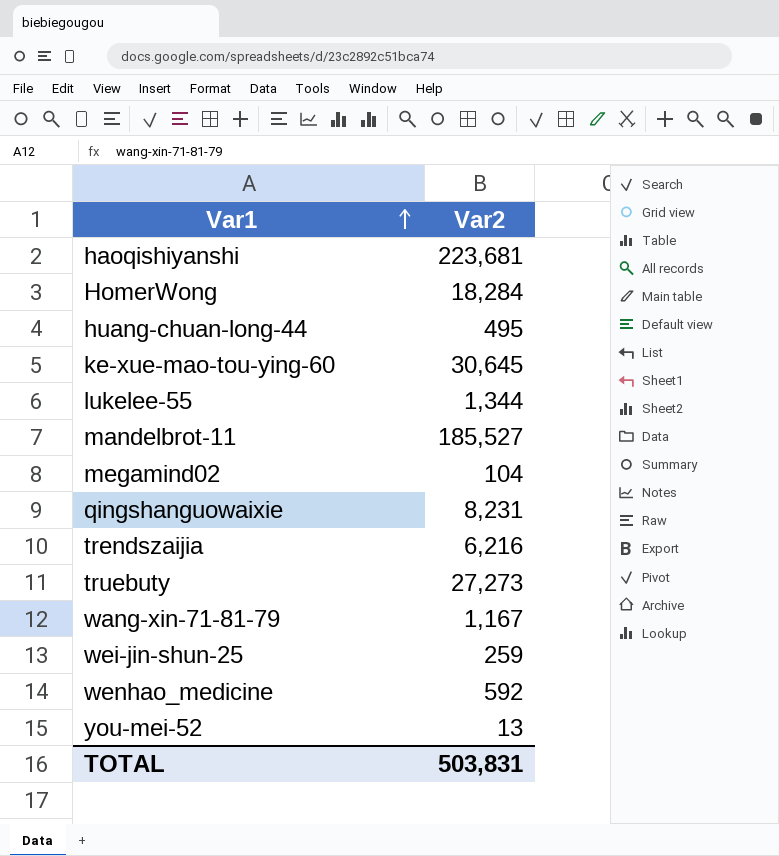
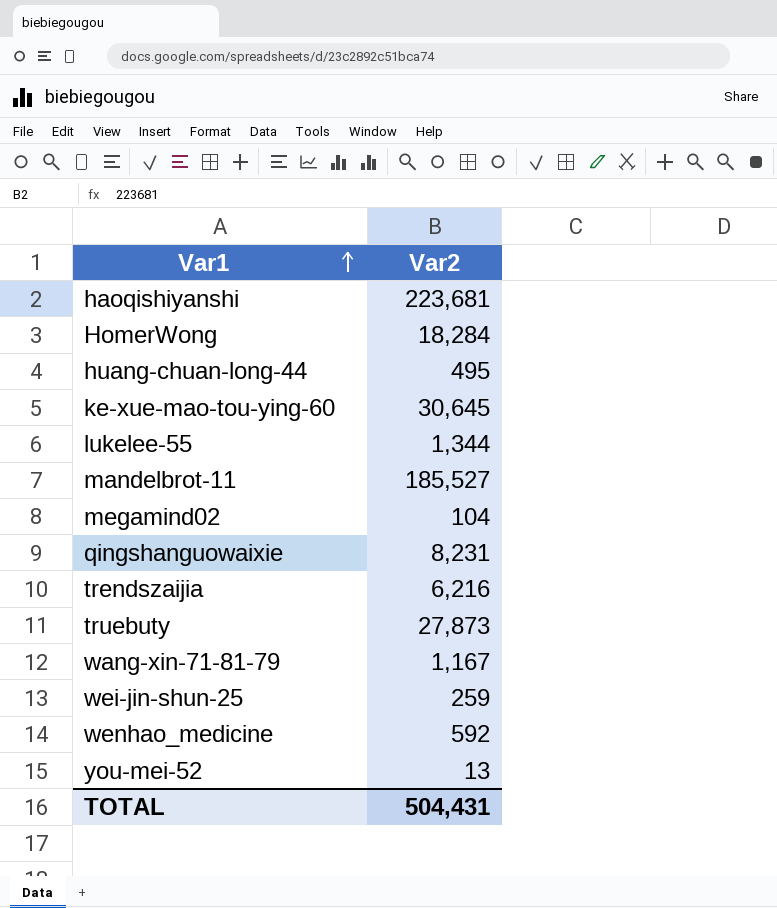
truebuty | Var2: 27,273 -> 27,873
TOTAL | Var2: 503,831 -> 504,431

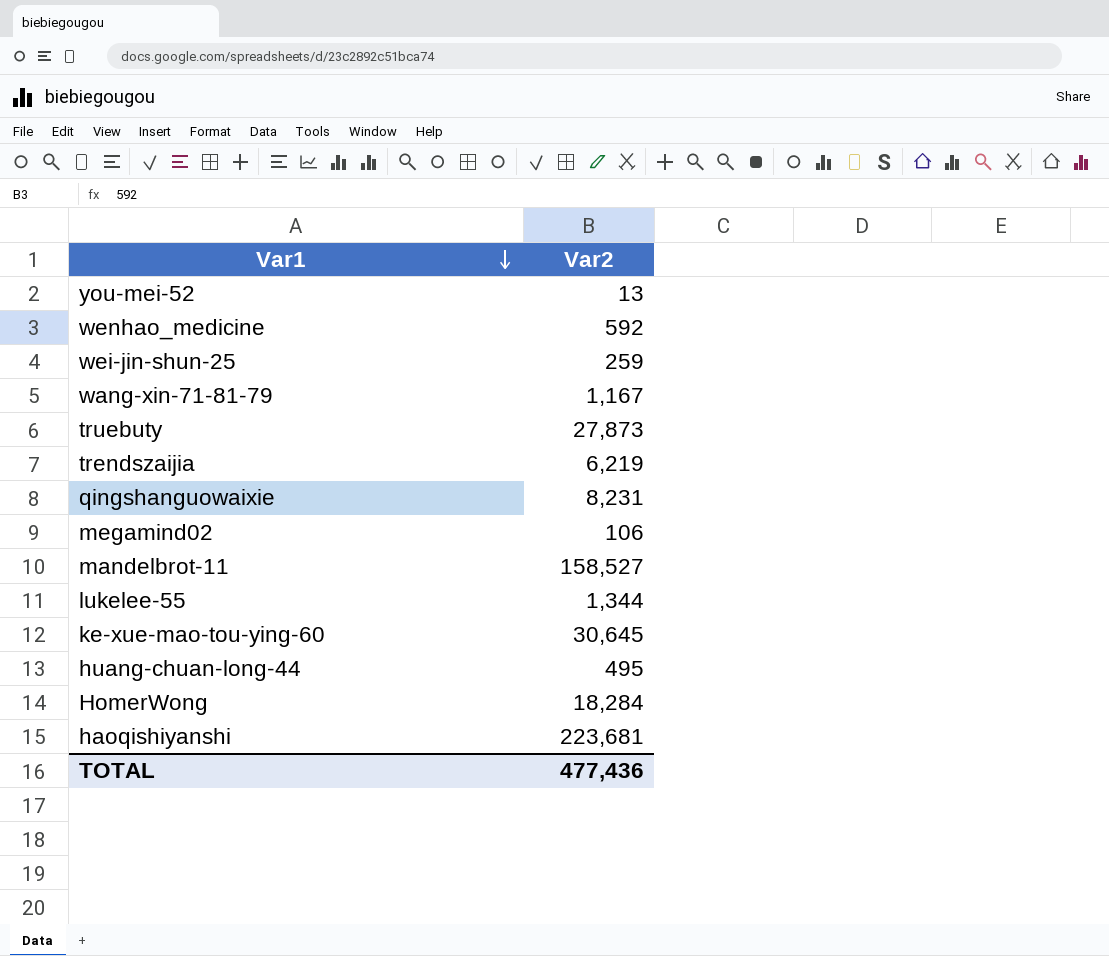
row order: Var1 ascending -> Var1 descending
trendszaijia | Var2: 6,216 -> 6,219
megamind02 | Var2: 104 -> 106
mandelbrot-11 | Var2: 185,527 -> 158,527
TOTAL | Var2: 504,431 -> 477,436

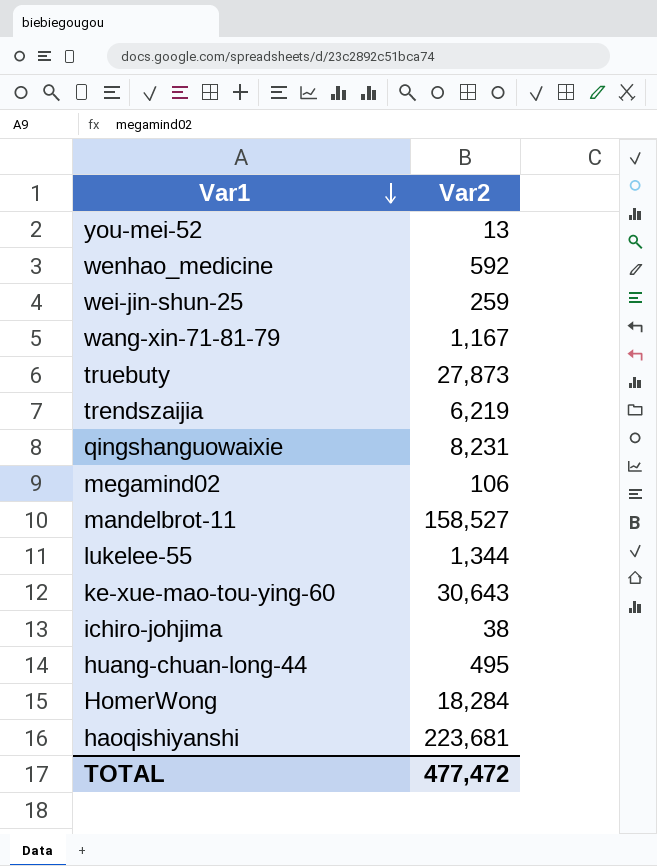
ke-xue-mao-tou-ying-60 | Var2: 30,645 -> 30,643
row ichiro-johjima: none -> 38
TOTAL | Var2: 477,436 -> 477,472

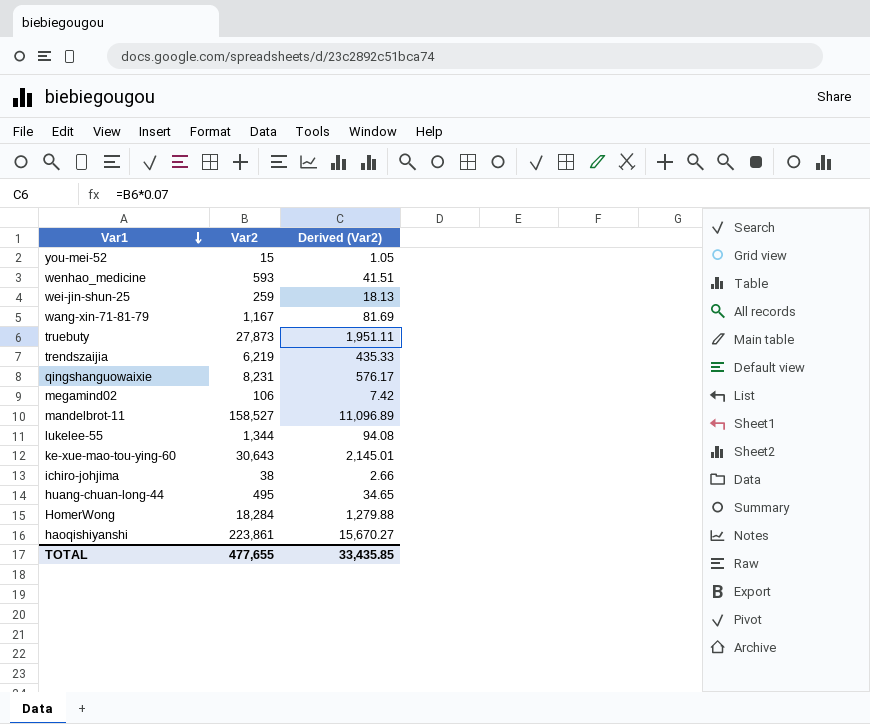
column Derived (Var2) | formula: none -> [Var2] * 0.07
you-mei-52 | Var2: 13 -> 15
wenhao_medicine | Var2: 592 -> 593
haoqishiyanshi | Var2: 223,681 -> 223,861
TOTAL | Var2: 477,472 -> 477,655

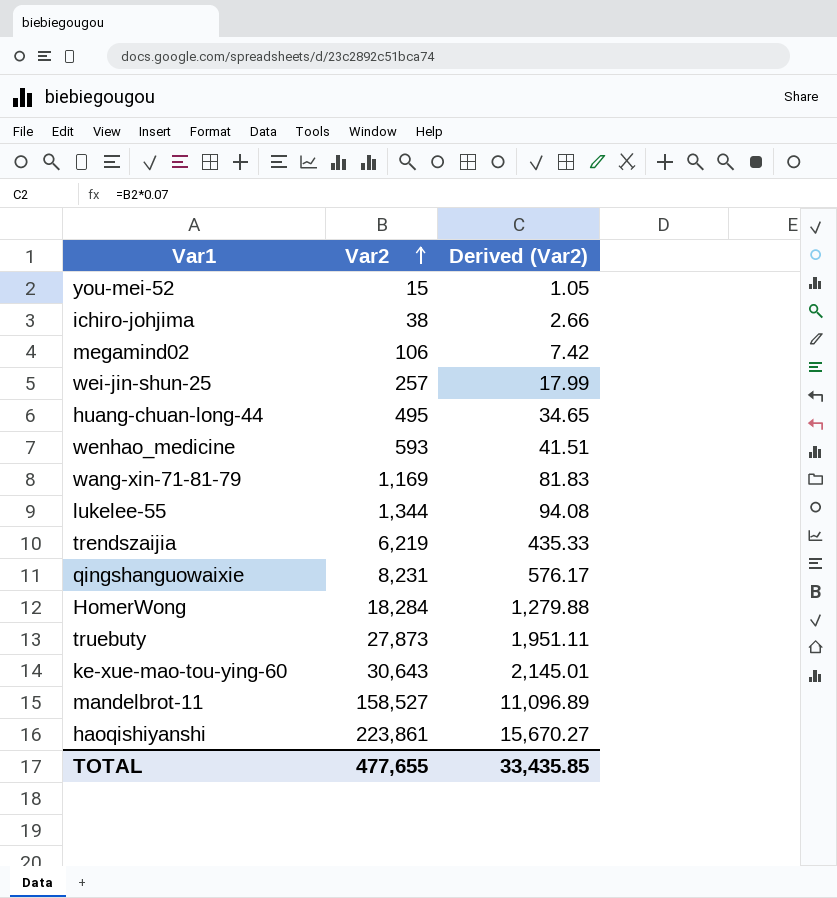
row order: Var1 descending -> Var2 ascending
wei-jin-shun-25 | Var2: 259 -> 257
wei-jin-shun-25 | Derived (Var2): 18.13 -> 17.99
wang-xin-71-81-79 | Var2: 1,167 -> 1,169
wang-xin-71-81-79 | Derived (Var2): 81.69 -> 81.83

